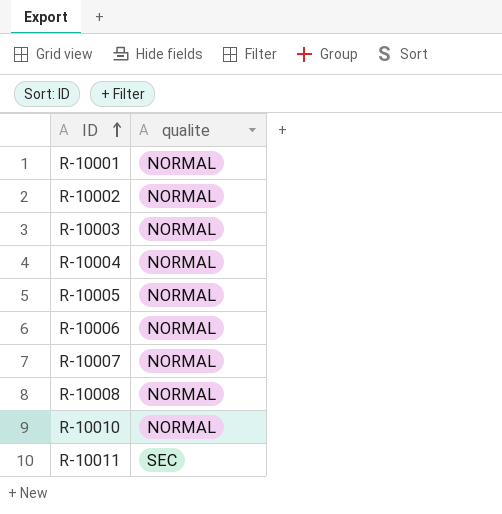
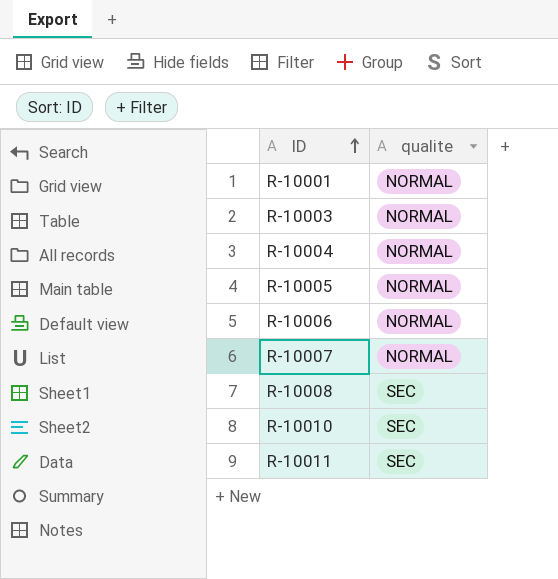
row R-10002: NORMAL -> none
R-10008 | qualite: NORMAL -> SEC
R-10010 | qualite: NORMAL -> SEC

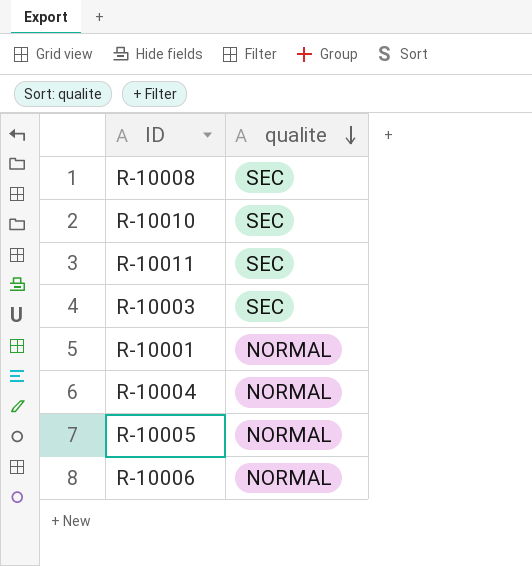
row order: ID ascending -> qualite descending
row R-10007: NORMAL -> none
R-10003 | qualite: NORMAL -> SEC

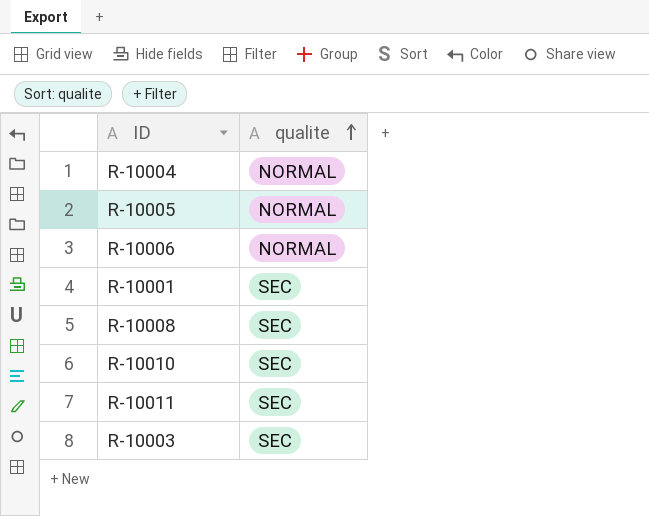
row order: qualite descending -> qualite ascending
R-10001 | qualite: NORMAL -> SEC

